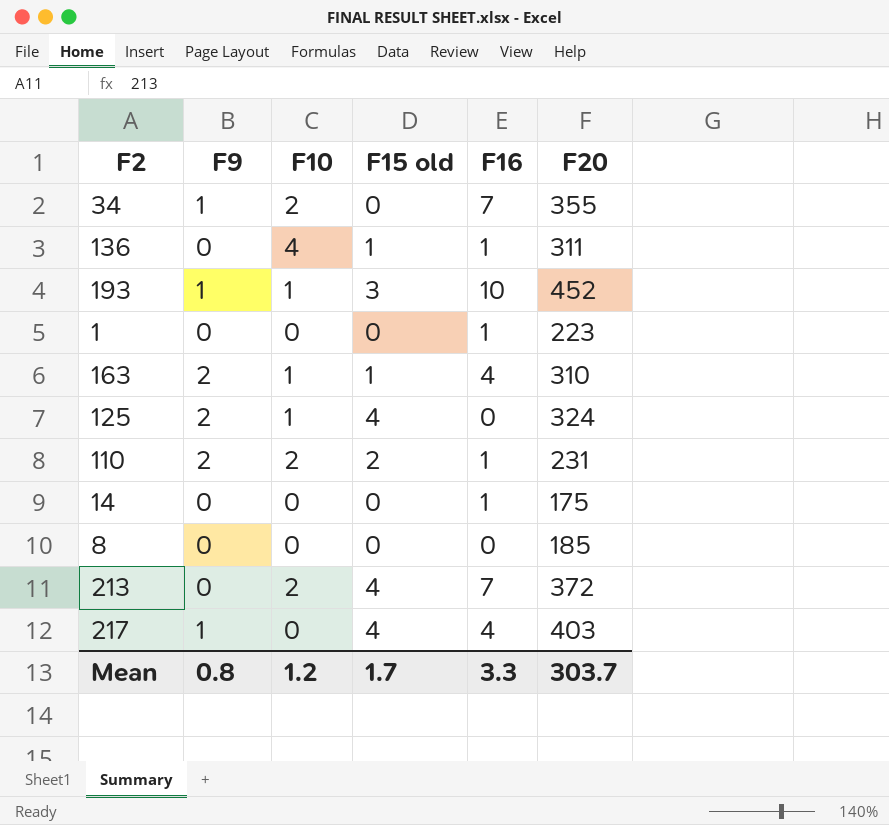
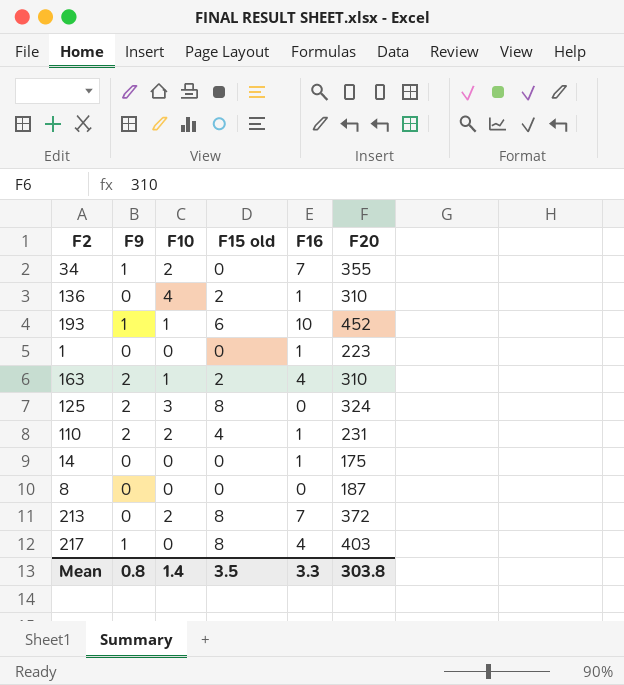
136 | F15 old: 1 -> 2
136 | F20: 311 -> 310
193 | F15 old: 3 -> 6
163 | F15 old: 1 -> 2
125 | F10: 1 -> 3
125 | F15 old: 4 -> 8
110 | F15 old: 2 -> 4
8 | F20: 185 -> 187
213 | F15 old: 4 -> 8
217 | F15 old: 4 -> 8
Mean | F10: 1.2 -> 1.4
Mean | F15 old: 1.7 -> 3.5
Mean | F20: 303.7 -> 303.8

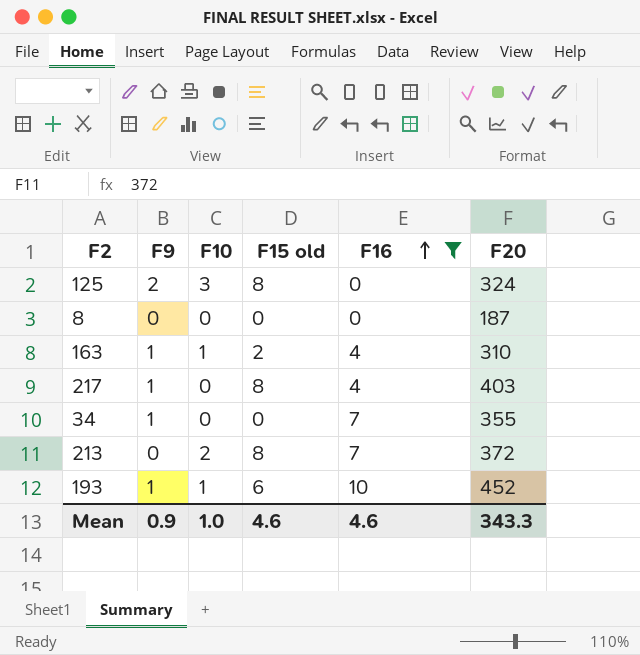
filter: none -> F16 != 1
row order: none -> F16 ascending
163 | F9: 2 -> 1
34 | F10: 2 -> 0
Mean | F9: 0.8 -> 0.9
Mean | F10: 1.4 -> 1.0
Mean | F15 old: 3.5 -> 4.6
Mean | F16: 3.3 -> 4.6
Mean | F20: 303.8 -> 343.3

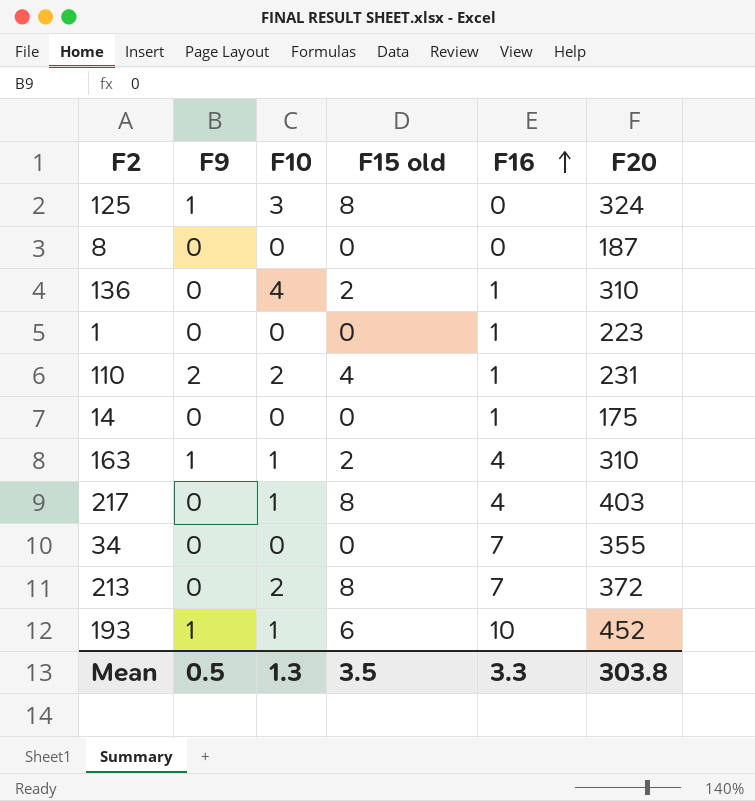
filter: F16 != 1 -> none
125 | F9: 2 -> 1
217 | F9: 1 -> 0
217 | F10: 0 -> 1
34 | F9: 1 -> 0
Mean | F9: 0.9 -> 0.5
Mean | F10: 1.0 -> 1.3
Mean | F15 old: 4.6 -> 3.5
Mean | F16: 4.6 -> 3.3
Mean | F20: 343.3 -> 303.8

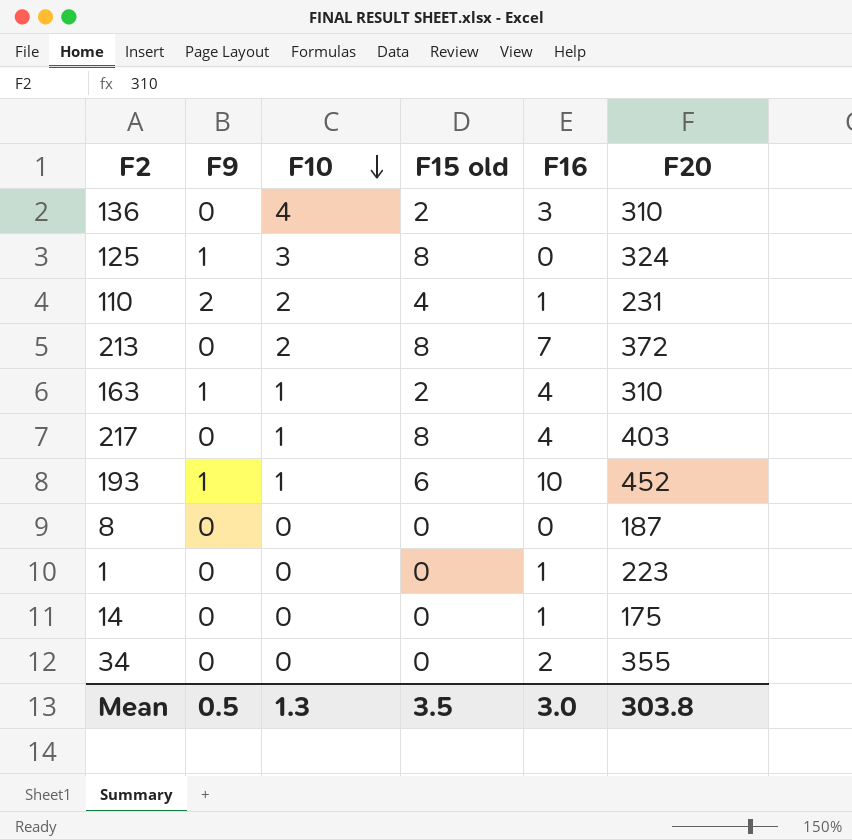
row order: F16 ascending -> F10 descending
136 | F16: 1 -> 3
34 | F16: 7 -> 2
Mean | F16: 3.3 -> 3.0

